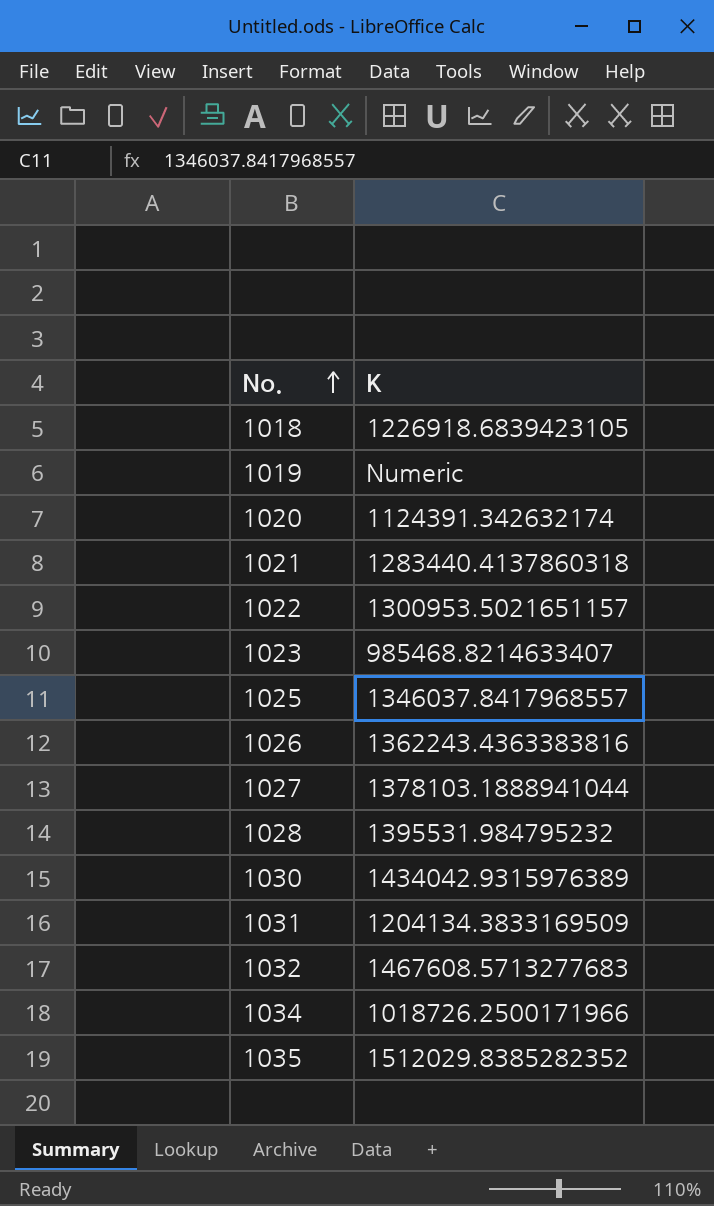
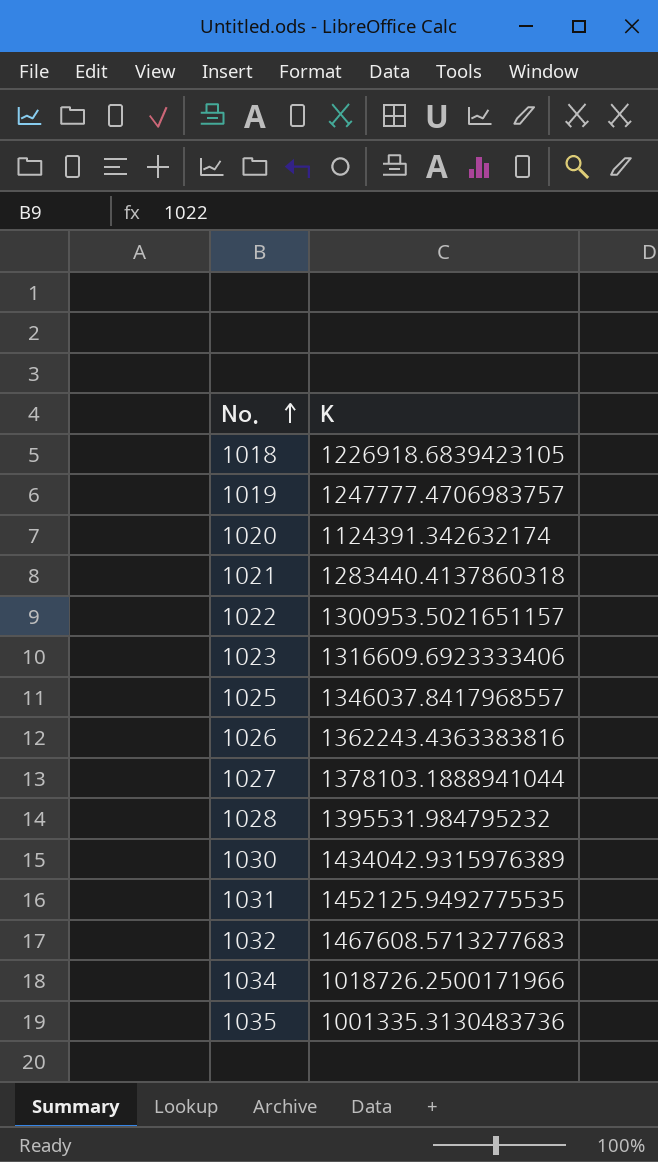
1019 | K: Numeric -> 1247777.4706983757
1023 | K: 985468.8214633407 -> 1316609.6923333406
1031 | K: 1204134.3833169509 -> 1452125.9492775535
1035 | K: 1512029.8385282352 -> 1001335.3130483736

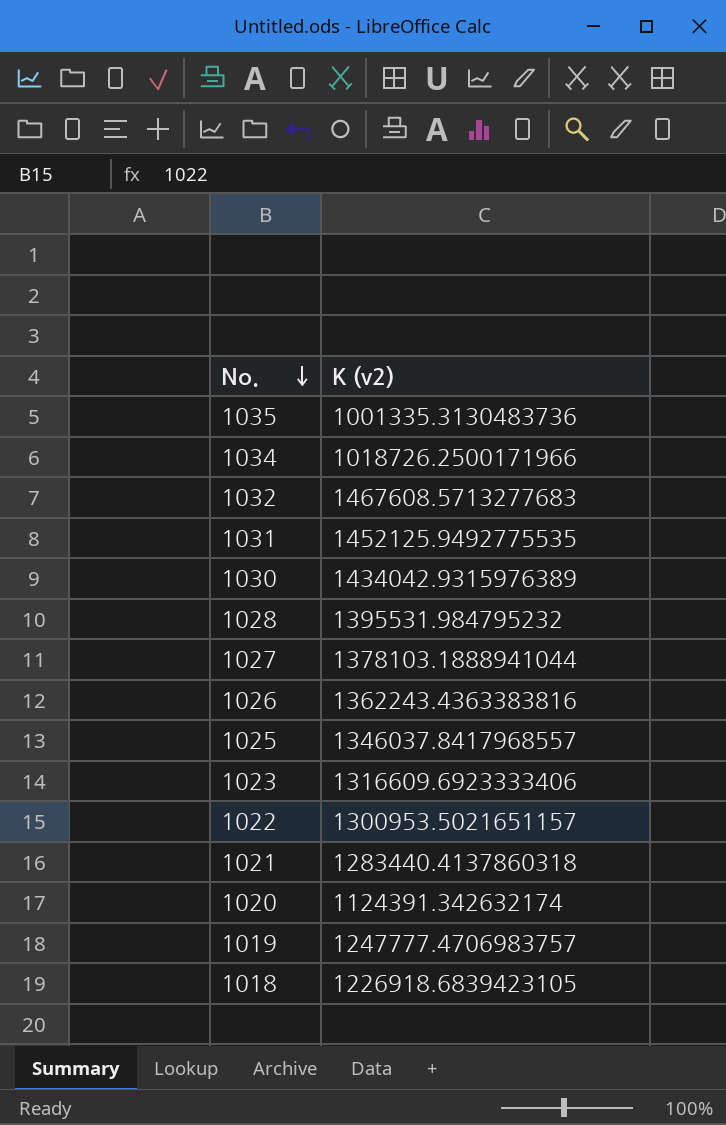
row order: No. ascending -> No. descending
column name: K -> K (v2)

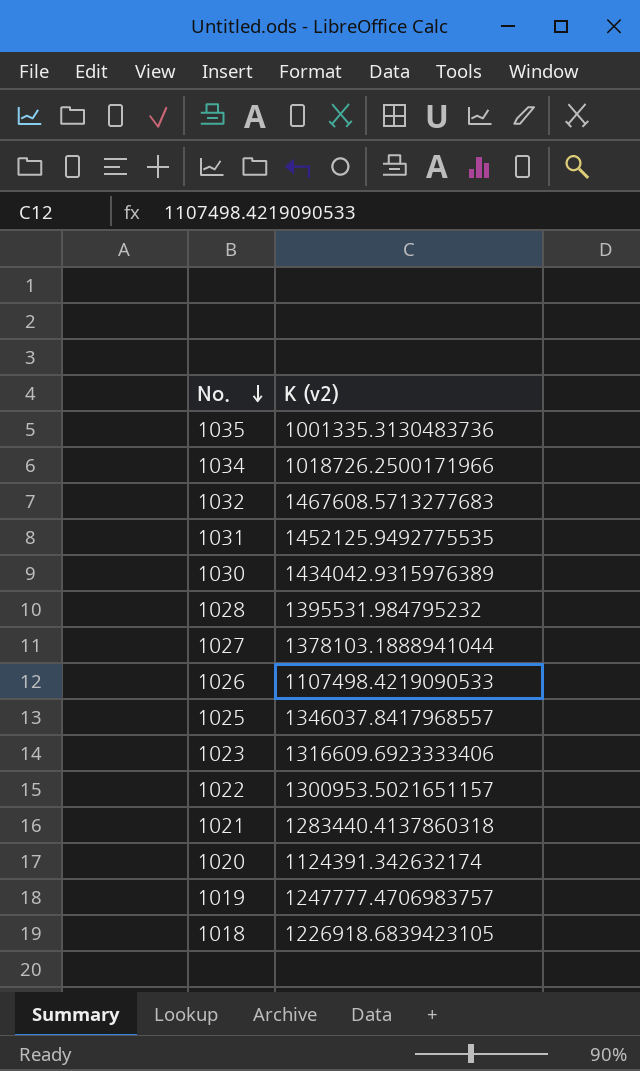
1026 | K (v2): 1362243.4363383816 -> 1107498.4219090533

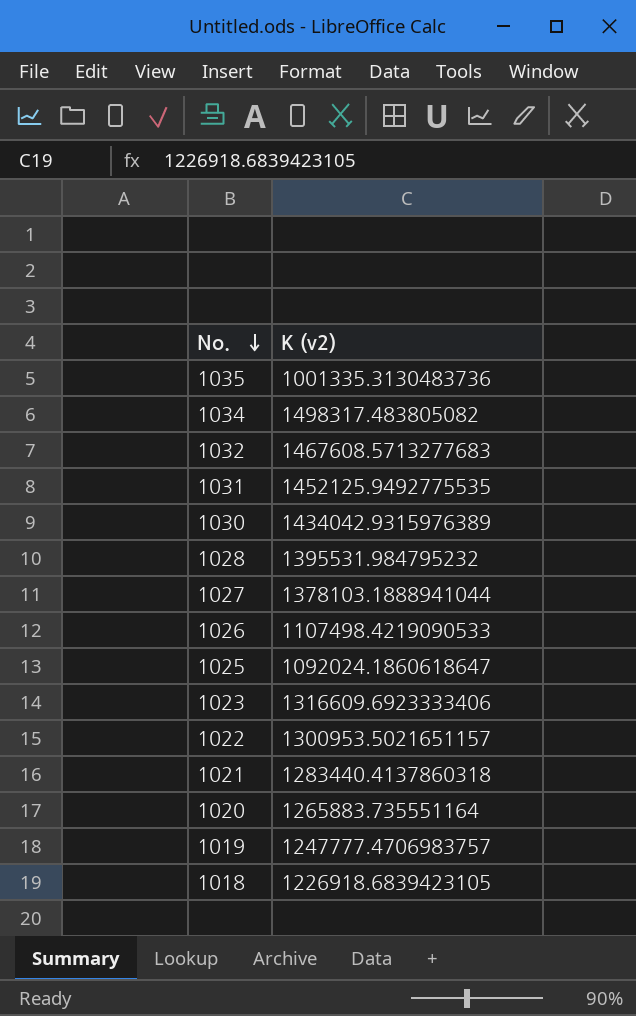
1034 | K (v2): 1018726.2500171966 -> 1498317.483805082
1025 | K (v2): 1346037.8417968557 -> 1092024.1860618647
1020 | K (v2): 1124391.342632174 -> 1265883.735551164

